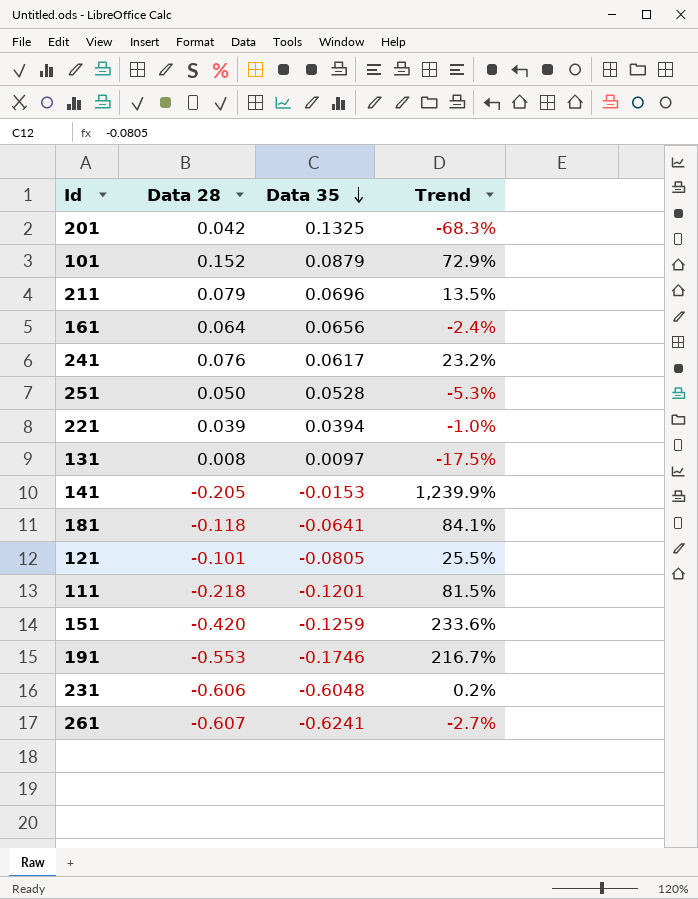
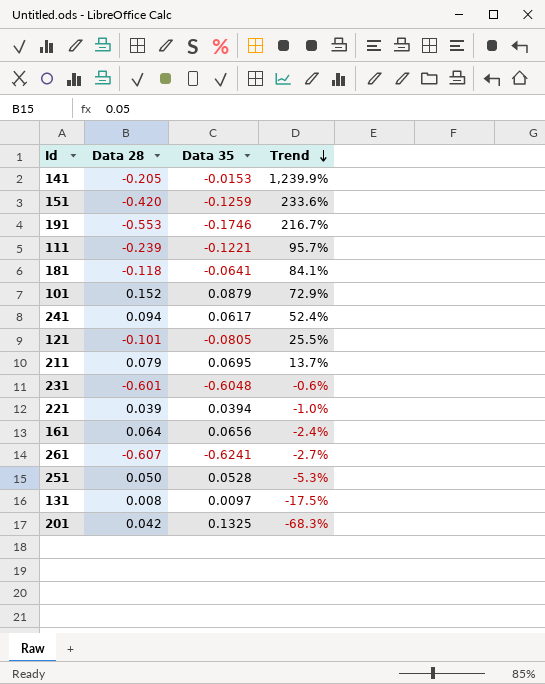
row order: Data 35 descending -> Trend descending
111 | Data 28: -0.218 -> -0.239
111 | Data 35: -0.1201 -> -0.1221
111 | Trend: 81.5% -> 95.7%
241 | Data 28: 0.076 -> 0.094
241 | Trend: 23.2% -> 52.4%
211 | Data 35: 0.0696 -> 0.0695
211 | Trend: 13.5% -> 13.7%
231 | Data 28: -0.606 -> -0.601
231 | Trend: 0.2% -> -0.6%

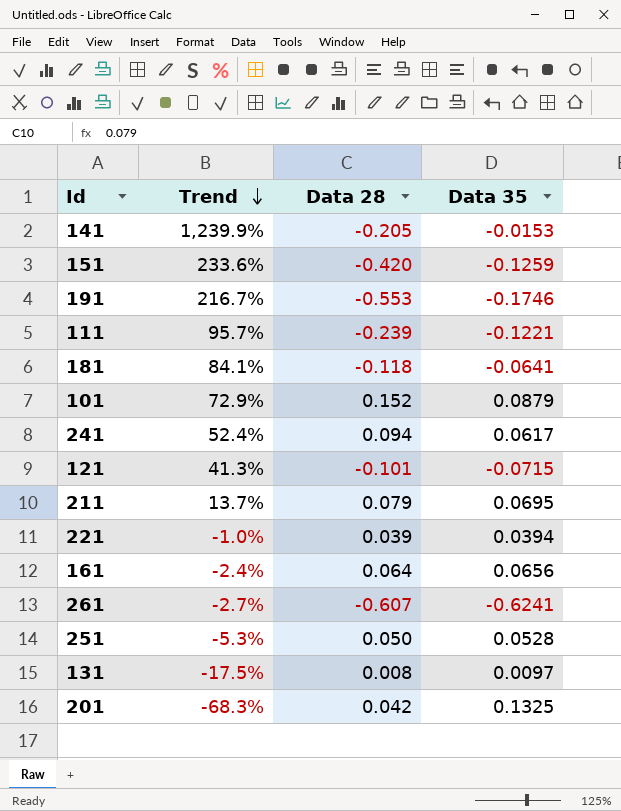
column Trend | position: 4 -> 2
row 231: -0.601 | -0.6048 | -0.6% -> none
121 | Trend: 25.5% -> 41.3%
121 | Data 35: -0.0805 -> -0.0715

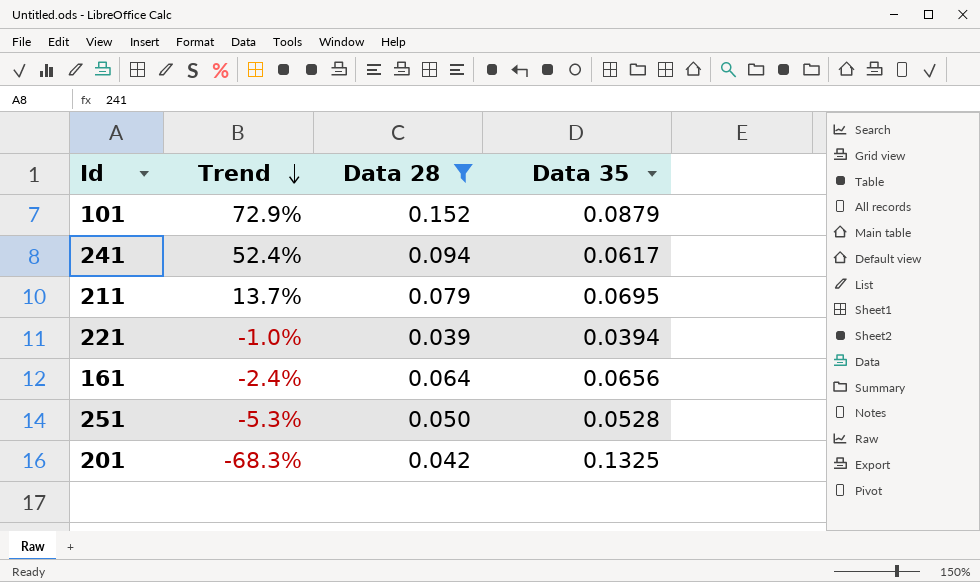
filter: none -> Data 28 >= 0.039

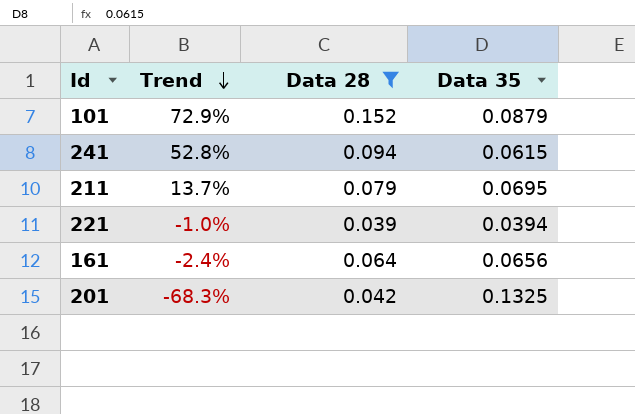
row 251: -5.3% | 0.050 | 0.0528 -> none
241 | Trend: 52.4% -> 52.8%
241 | Data 35: 0.0617 -> 0.0615

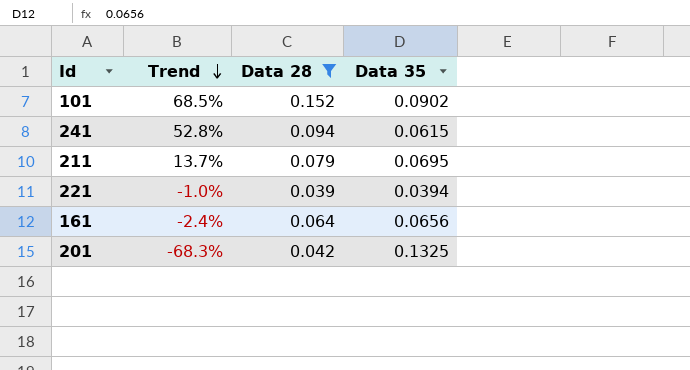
101 | Trend: 72.9% -> 68.5%
101 | Data 35: 0.0879 -> 0.0902

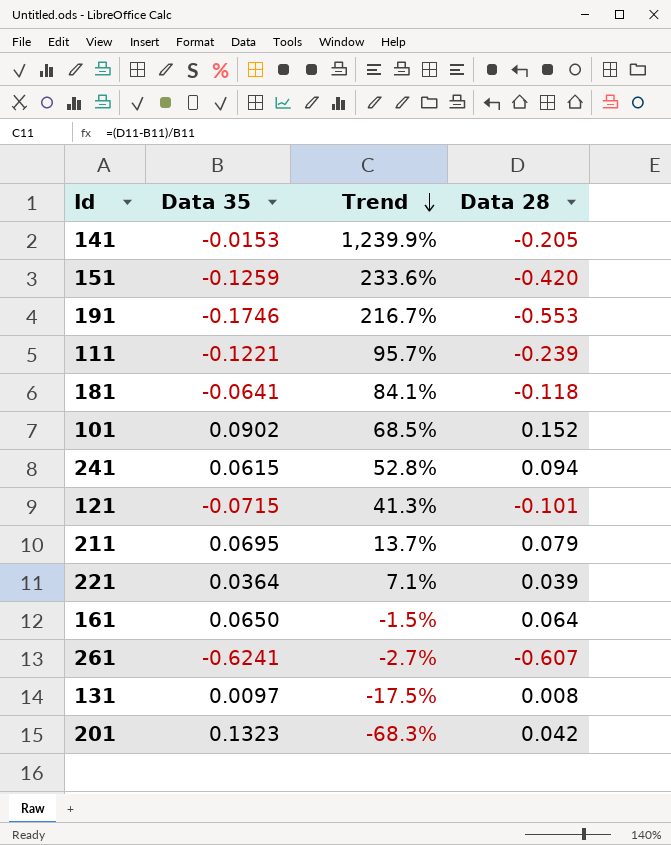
filter: Data 28 >= 0.039 -> none
column Data 35 | position: 4 -> 2
221 | Data 35: 0.0394 -> 0.0364
221 | Trend: -1.0% -> 7.1%
161 | Data 35: 0.0656 -> 0.0650
161 | Trend: -2.4% -> -1.5%
201 | Data 35: 0.1325 -> 0.1323

